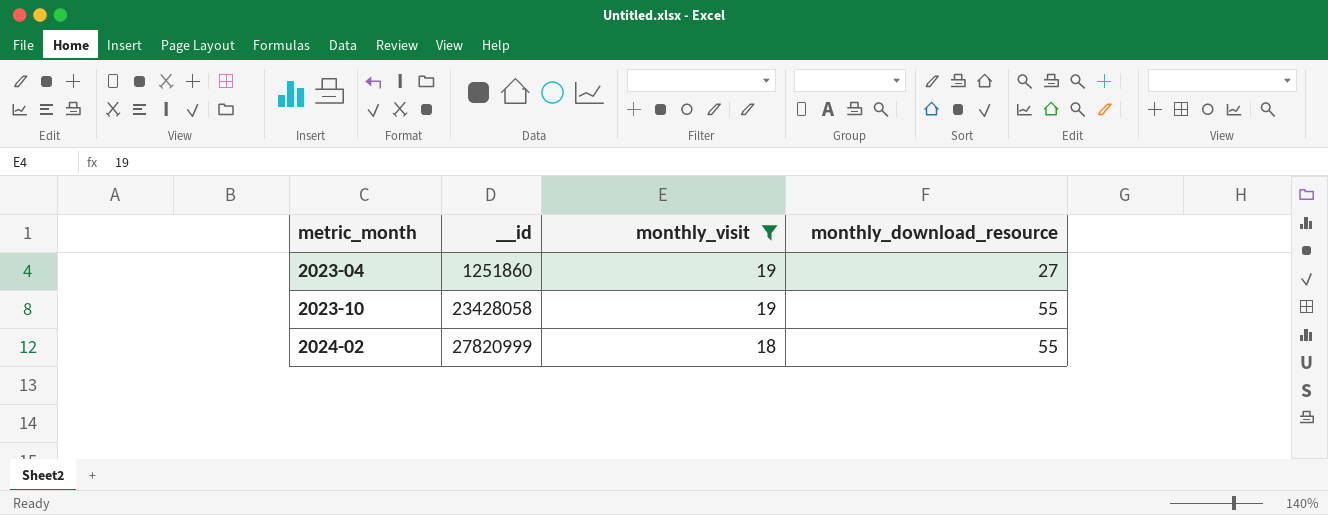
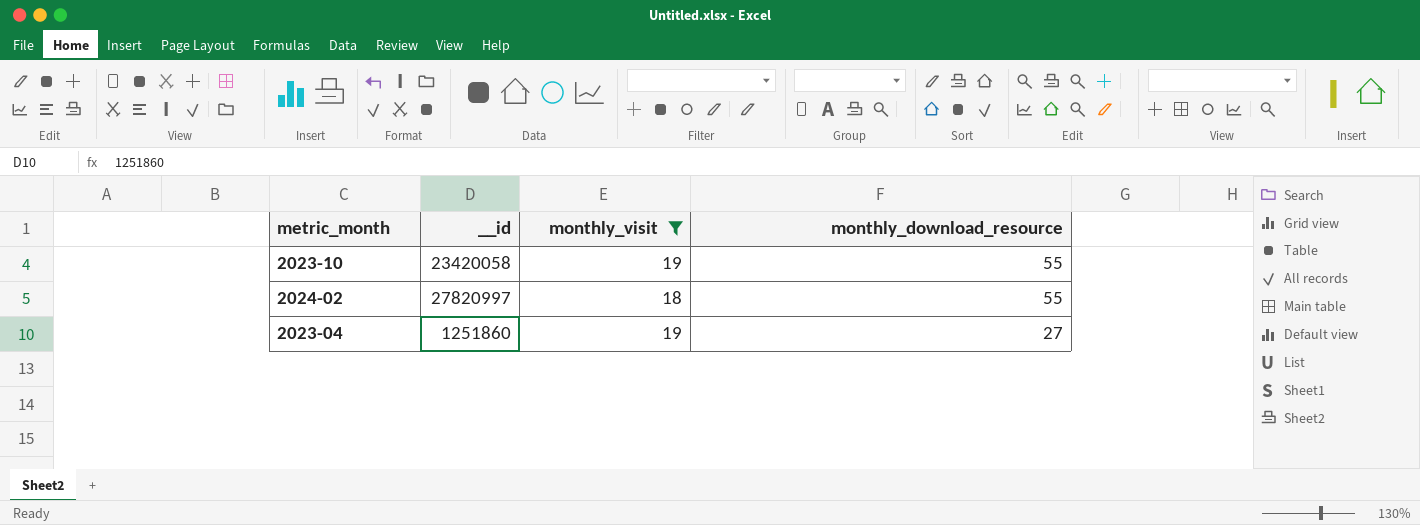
row order: metric_month ascending -> monthly_download_resource descending
2023-10 | __id: 23428058 -> 23420058
2024-02 | __id: 27820999 -> 27820997

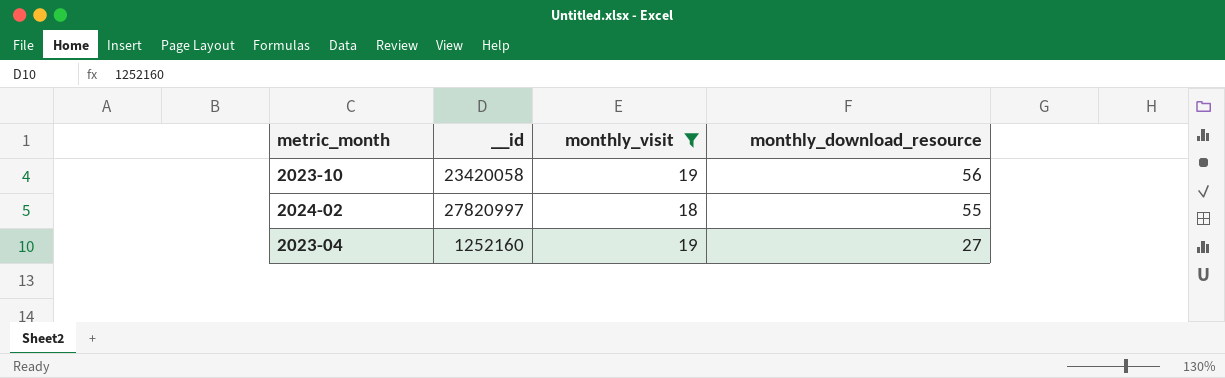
2023-10 | monthly_download_resource: 55 -> 56
2023-04 | __id: 1251860 -> 1252160

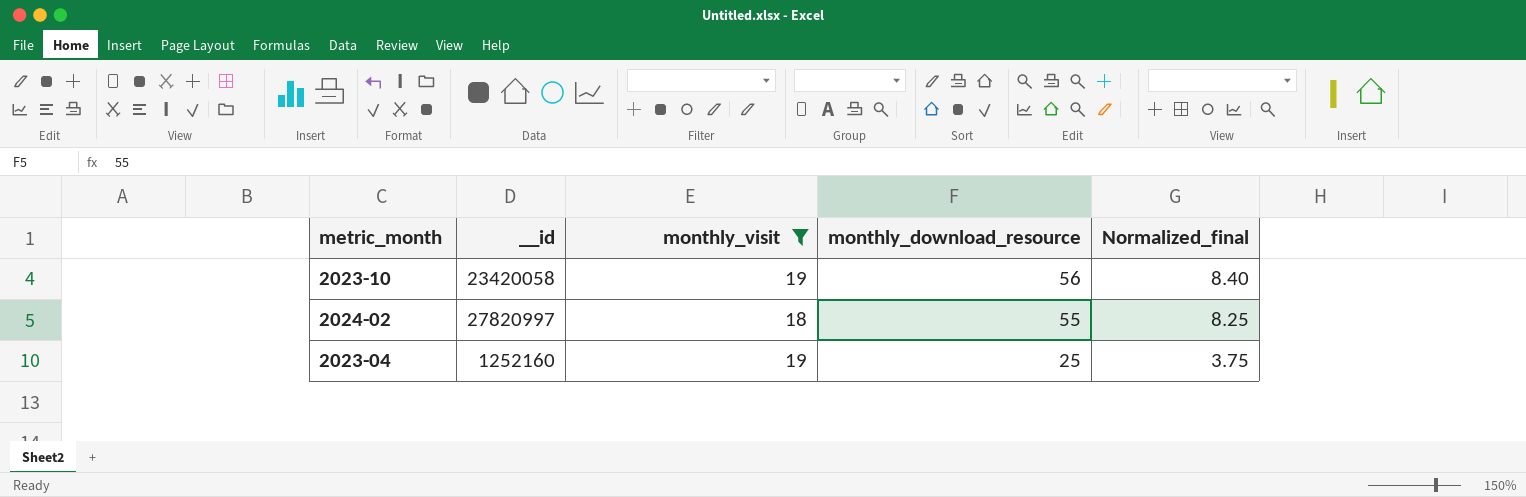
column Normalized_final | formula: none -> [monthly_download_resource] * 0.15
2023-04 | monthly_download_resource: 27 -> 25

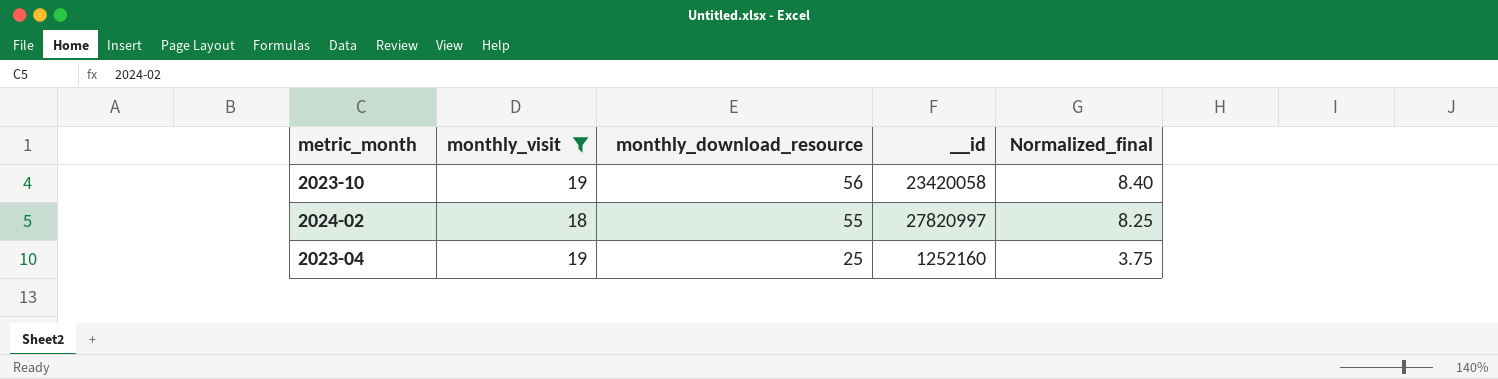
column __id | position: 2 -> 4

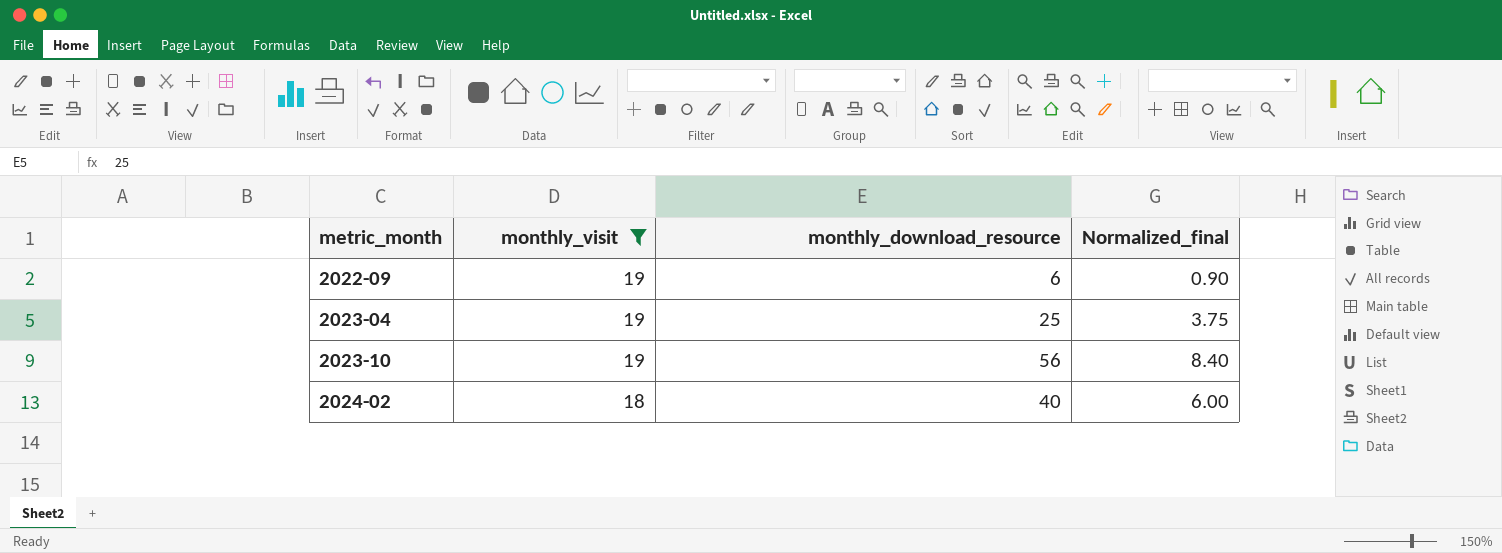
row order: monthly_download_resource descending -> metric_month ascending
column __id | position: 4 -> none
row 2022-09: none -> 19 | 6 | 0.90
2024-02 | monthly_download_resource: 55 -> 40
2024-02 | Normalized_final: 8.25 -> 6.00

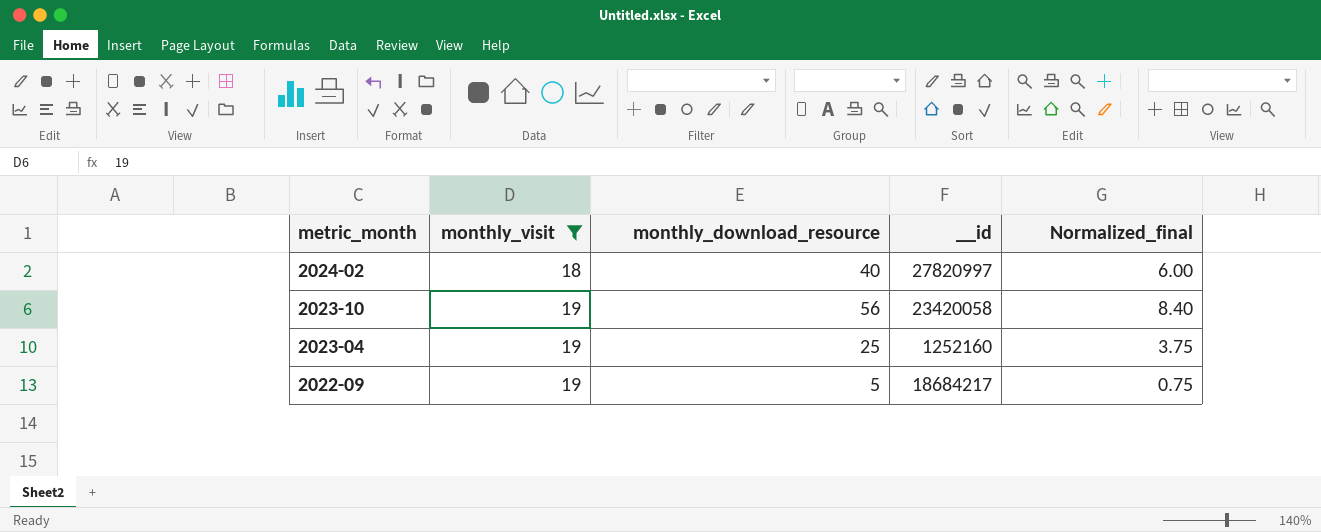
row order: metric_month ascending -> metric_month descending
column __id | position: none -> 4
2022-09 | monthly_download_resource: 6 -> 5
2022-09 | Normalized_final: 0.90 -> 0.75

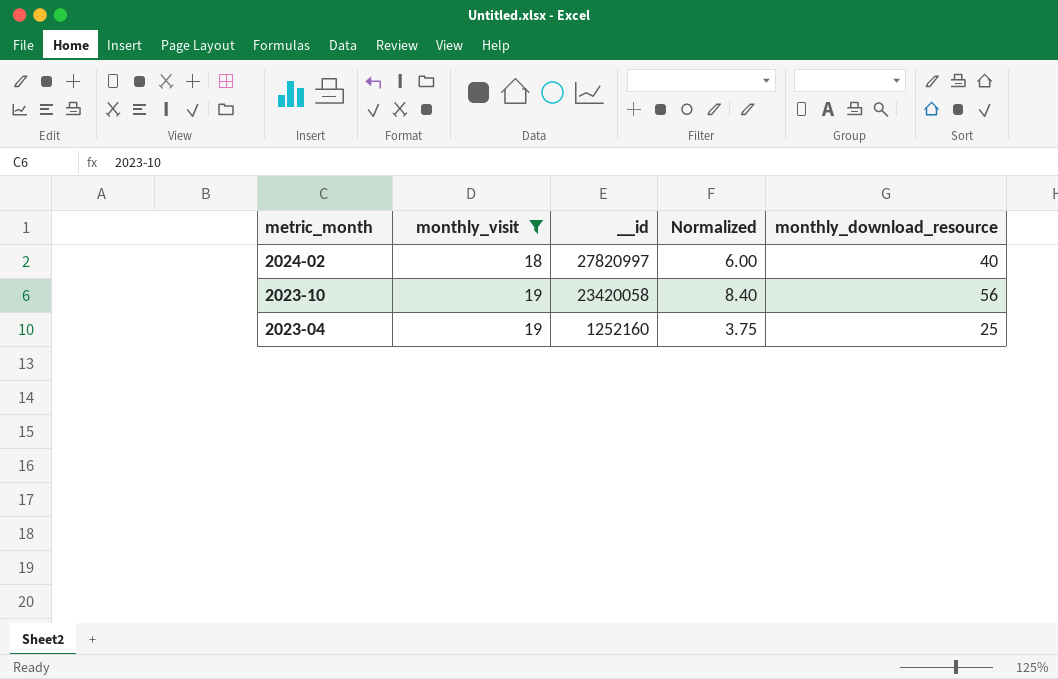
column name: Normalized_final -> Normalized
column monthly_download_resource | position: 3 -> 5
row 2022-09: 19 | 5 | 18684217 | 0.75 -> none

